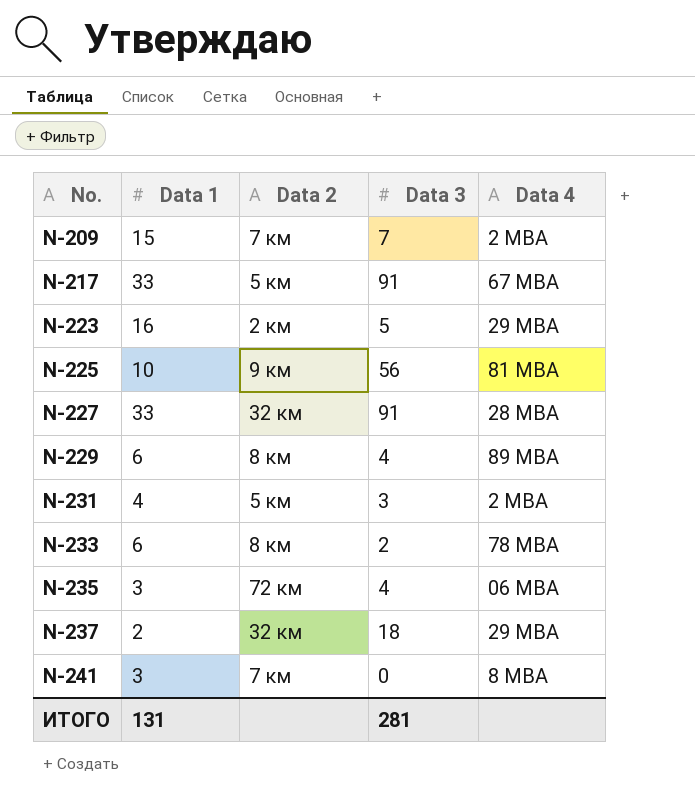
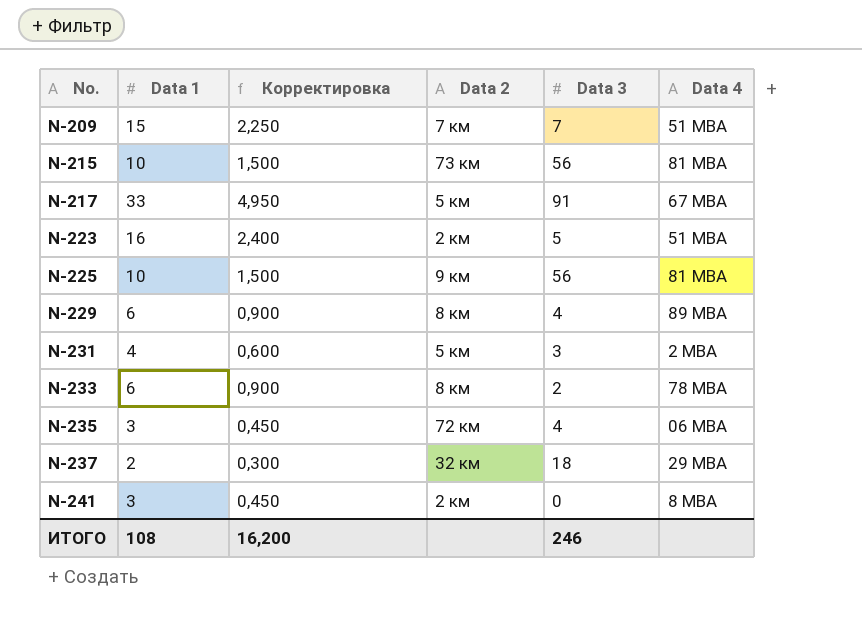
column Корректировка | formula: none -> [Data 1] * 0,15
row N-227: 33 | 32 км | 91 | 28 МВА -> none
N-209 | Data 4: 2 МВА -> 51 МВА
row N-215: none -> 10 | 1,500 | 73 км | 56 | 81 МВА
N-223 | Data 4: 29 МВА -> 51 МВА
N-241 | Data 2: 7 км -> 2 км
ИТОГО | Data 1: 131 -> 108
ИТОГО | Data 3: 281 -> 246

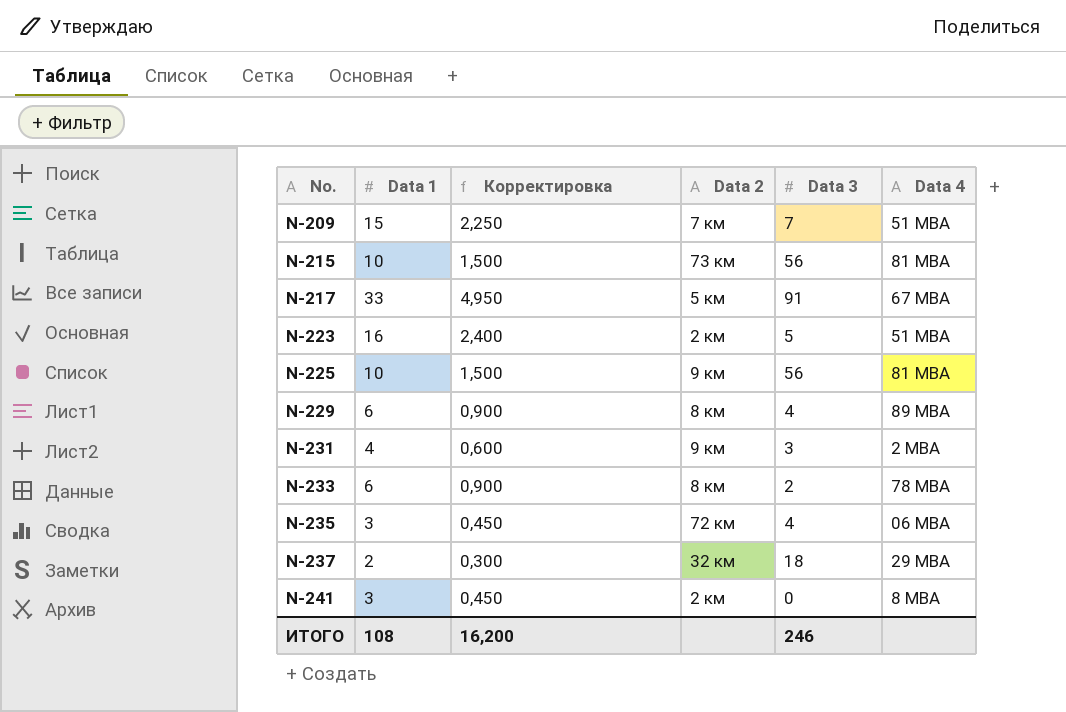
N-231 | Data 2: 5 км -> 9 км

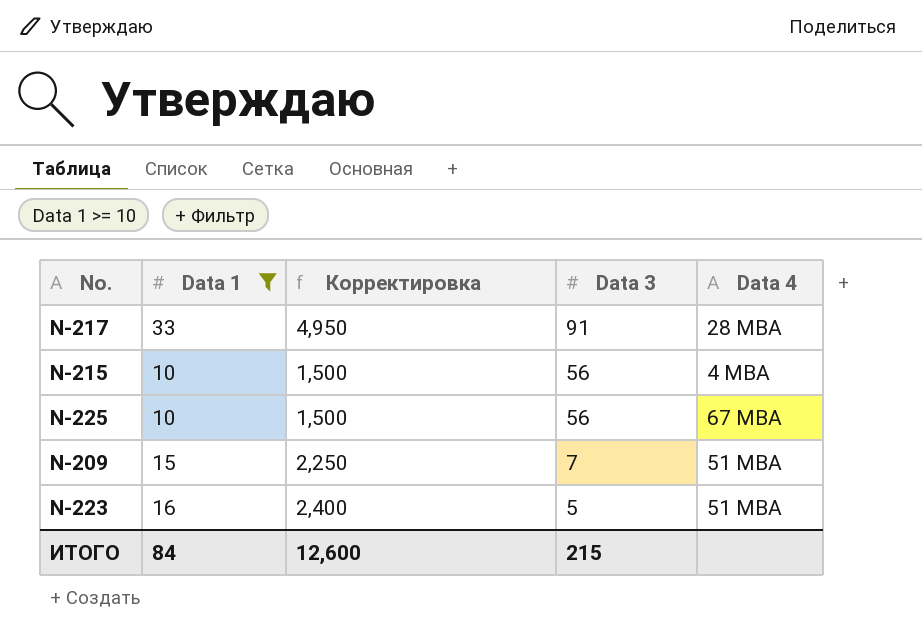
filter: none -> Data 1 >= 10
row order: No. ascending -> Data 3 descending
column Data 2 | position: 4 -> none
N-217 | Data 4: 67 МВА -> 28 МВА
N-215 | Data 4: 81 МВА -> 4 МВА
N-225 | Data 4: 81 МВА -> 67 МВА
ИТОГО | Data 1: 108 -> 84
ИТОГО | Корректировка: 16,200 -> 12,600
ИТОГО | Data 3: 246 -> 215

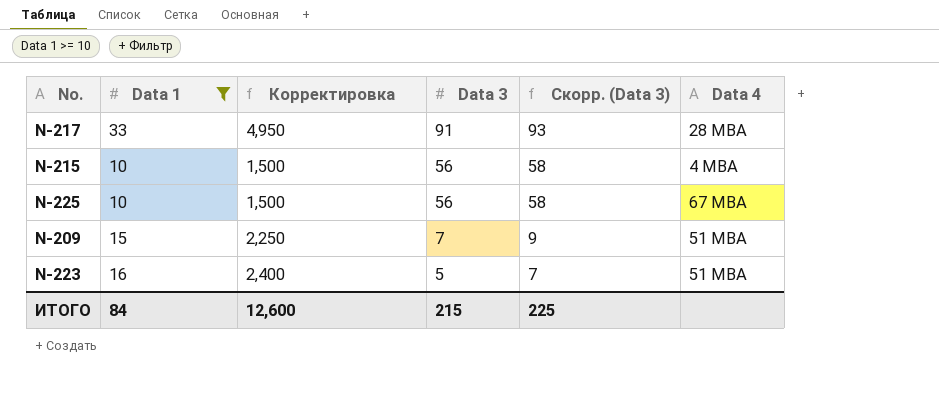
column Скорр. (Data 3) | formula: none -> [Data 3] + 2

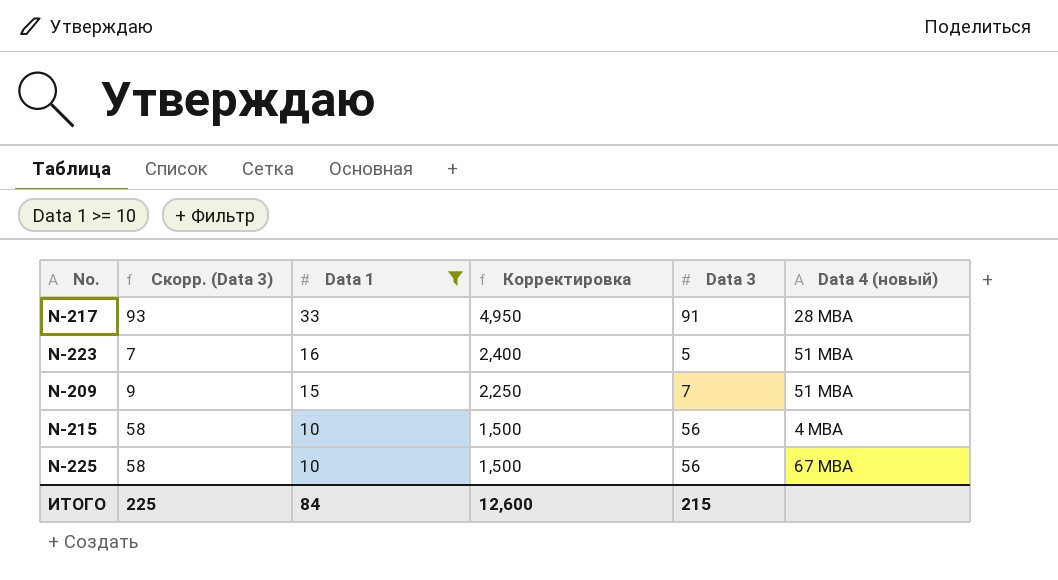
row order: Data 3 descending -> Data 1 descending
column Скорр. (Data 3) | position: 5 -> 2
column name: Data 4 -> Data 4 (новый)

